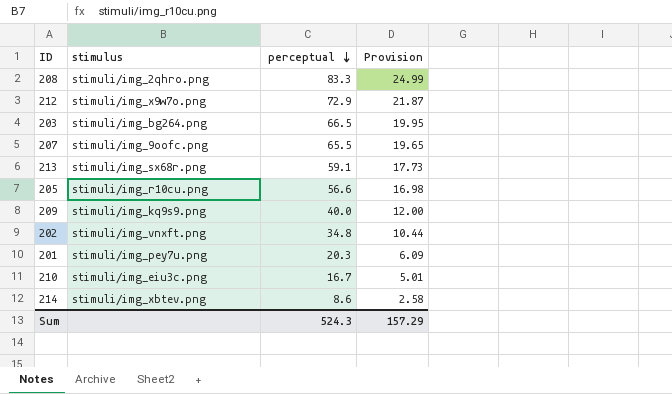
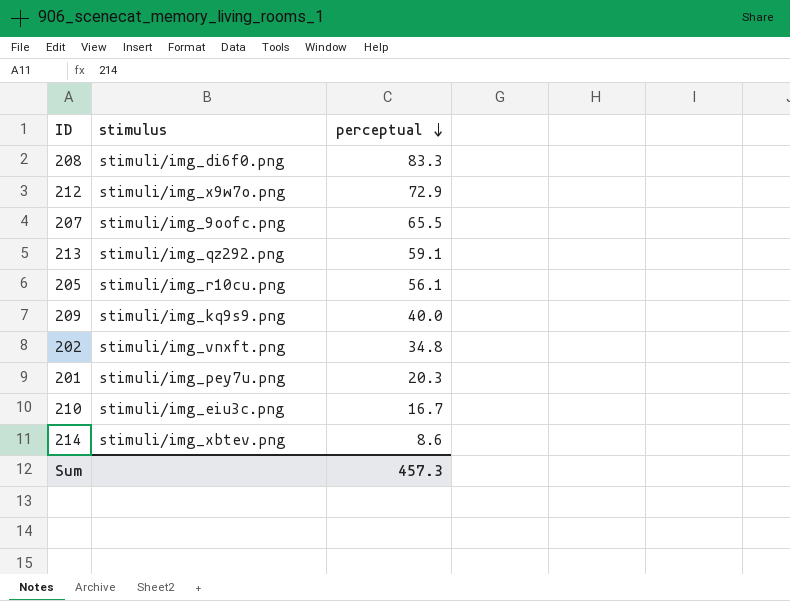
column Provision | formula: [perceptual] * 0.3 -> none
row 203: stimuli/img_bg264.png | 66.5 | 19.95 -> none
208 | stimulus: stimuli/img_2qhro.png -> stimuli/img_di6f0.png
213 | stimulus: stimuli/img_sx68r.png -> stimuli/img_qz292.png
205 | perceptual: 56.6 -> 56.1
Sum | perceptual: 524.3 -> 457.3

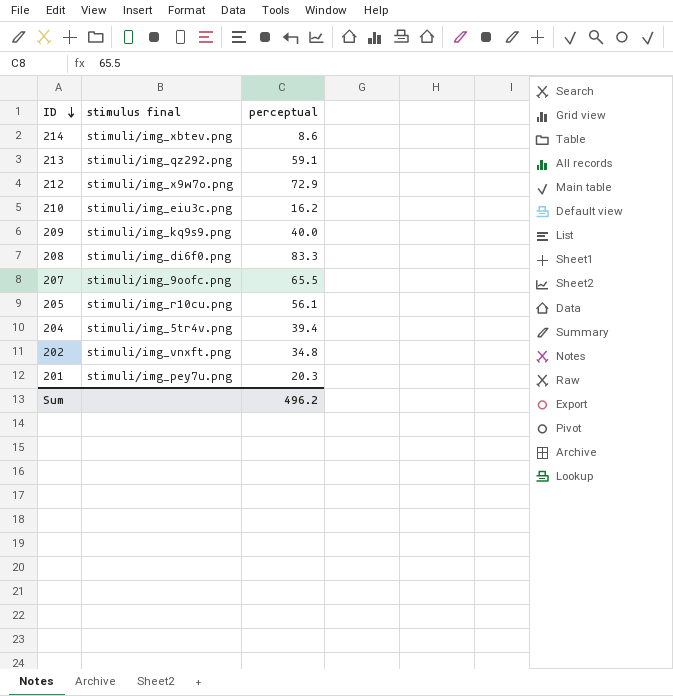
row order: perceptual descending -> ID descending
column name: stimulus -> stimulus final
210 | perceptual: 16.7 -> 16.2
row 204: none -> stimuli/img_5tr4v.png | 39.4
Sum | perceptual: 457.3 -> 496.2

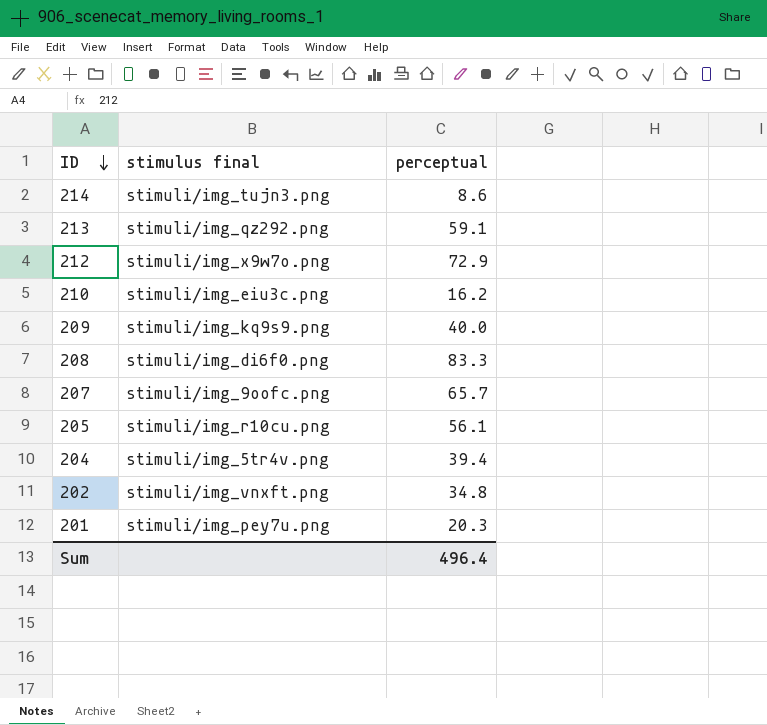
214 | stimulus final: stimuli/img_xbtev.png -> stimuli/img_tujn3.png
207 | perceptual: 65.5 -> 65.7
Sum | perceptual: 496.2 -> 496.4

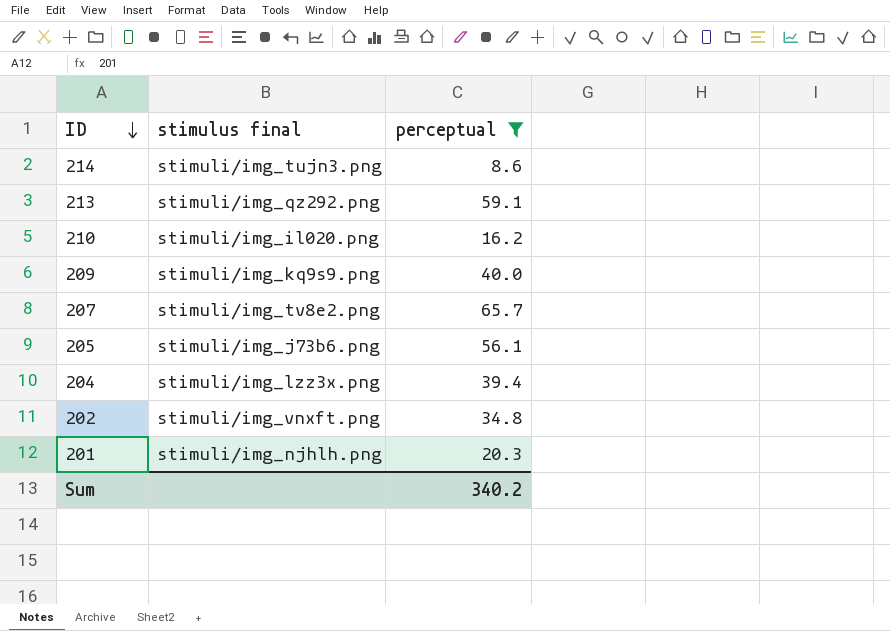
filter: none -> perceptual <= 65.7
210 | stimulus final: stimuli/img_eiu3c.png -> stimuli/img_il020.png
207 | stimulus final: stimuli/img_9oofc.png -> stimuli/img_tv8e2.png
205 | stimulus final: stimuli/img_r10cu.png -> stimuli/img_j73b6.png
204 | stimulus final: stimuli/img_5tr4v.png -> stimuli/img_lzz3x.png
201 | stimulus final: stimuli/img_pey7u.png -> stimuli/img_njhlh.png
Sum | perceptual: 496.4 -> 340.2

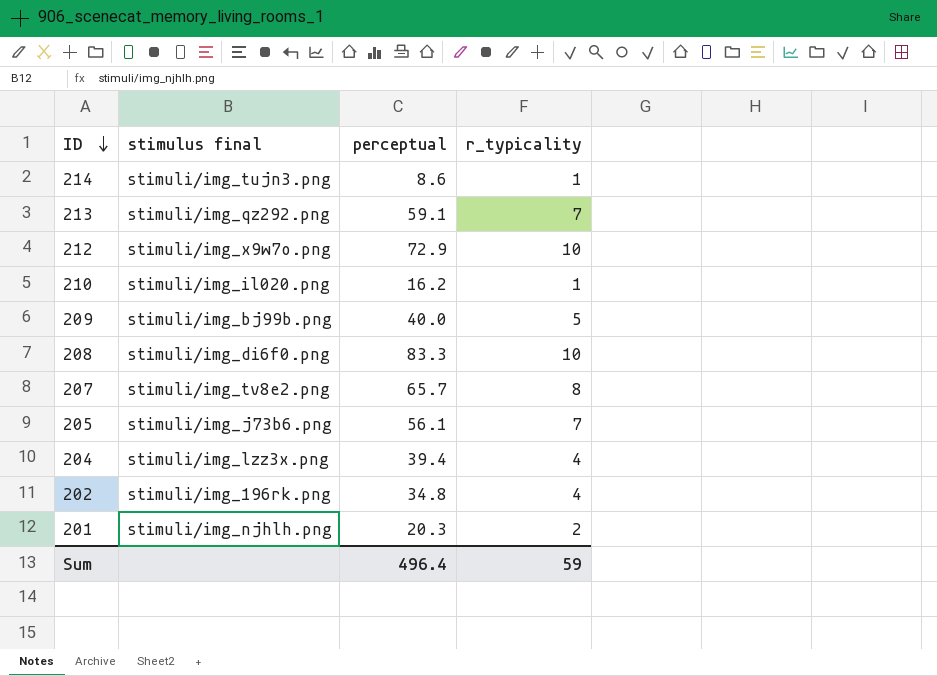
filter: perceptual <= 65.7 -> none
column r_typicality | position: none -> 4
209 | stimulus final: stimuli/img_kq9s9.png -> stimuli/img_bj99b.png
202 | stimulus final: stimuli/img_vnxft.png -> stimuli/img_196rk.png
Sum | perceptual: 340.2 -> 496.4

